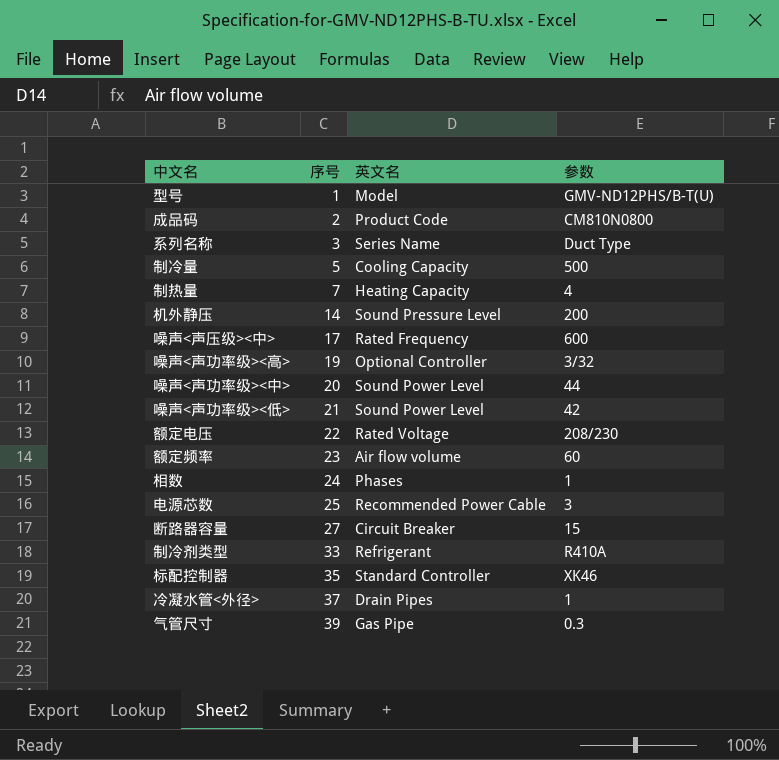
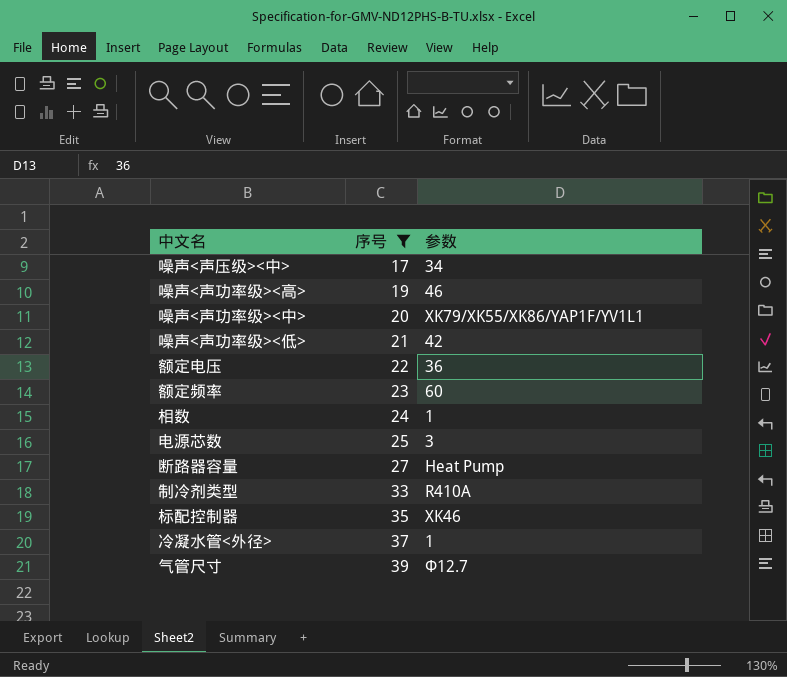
filter: none -> 序号 >= 17
column 英文名 | position: 3 -> none
噪声<声压级><中> | 参数: 600 -> 34
噪声<声功率级><高> | 参数: 3/32 -> 46
噪声<声功率级><中> | 参数: 44 -> XK79/XK55/XK86/YAP1F/YV1L1
额定电压 | 参数: 208/230 -> 36
断路器容量 | 参数: 15 -> Heat Pump
气管尺寸 | 参数: 0.3 -> Φ12.7

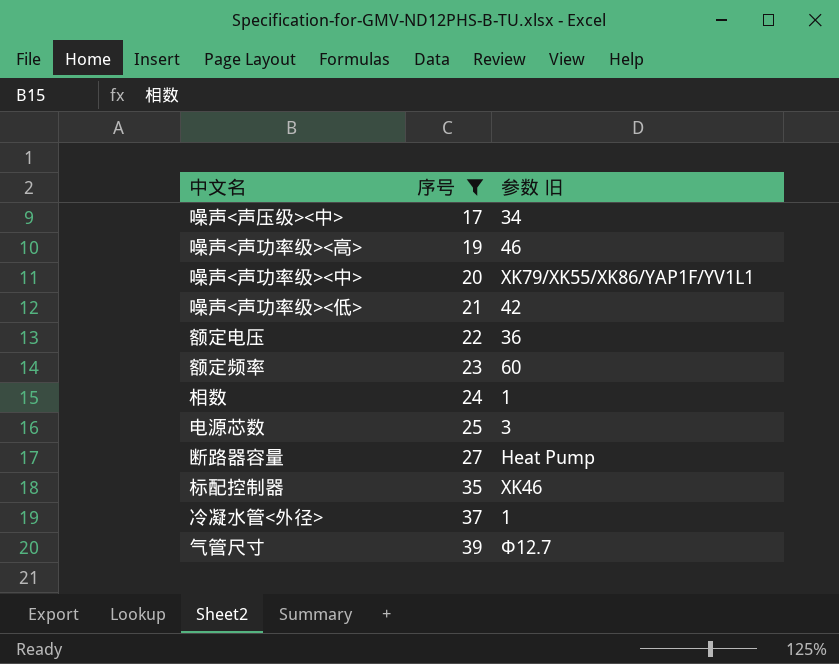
column name: 参数 -> 参数 旧
row 制冷剂类型: 33 | R410A -> none

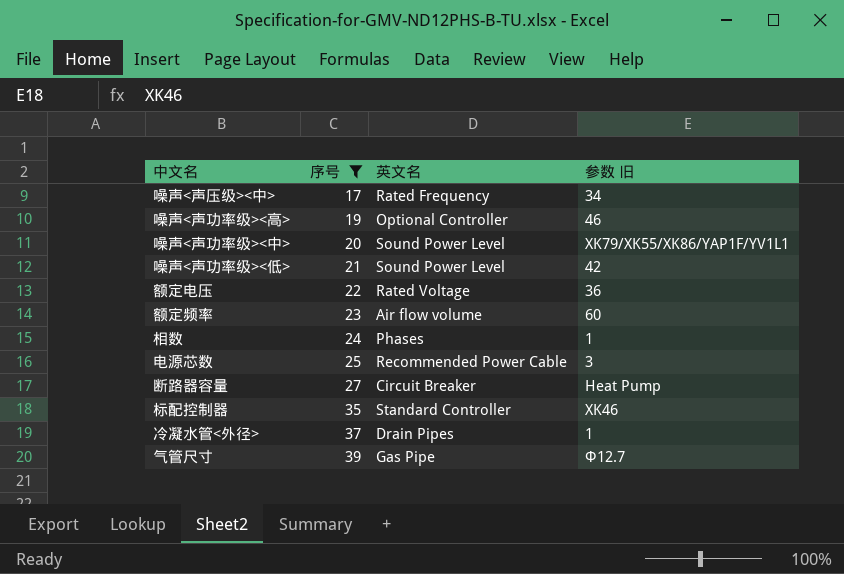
column 英文名 | position: none -> 3

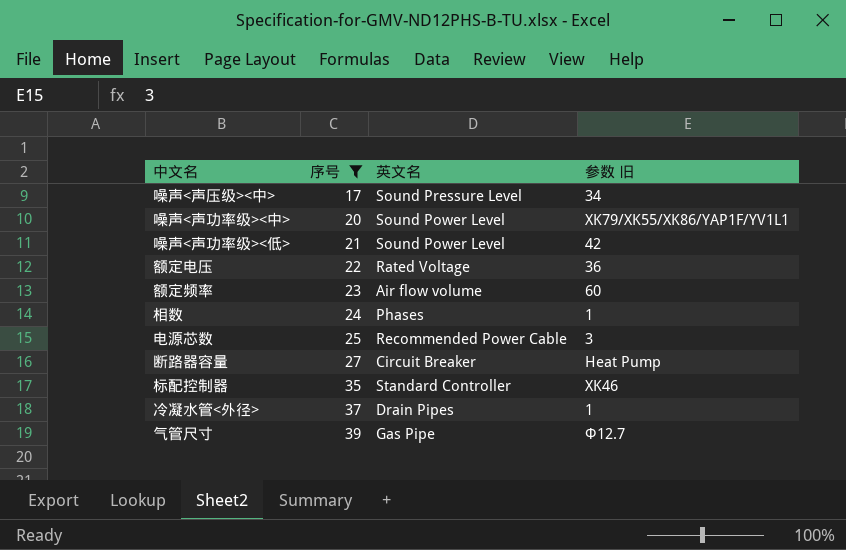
row 噪声<声功率级><高>: 19 | Optional Controller | 46 -> none
噪声<声压级><中> | 英文名: Rated Frequency -> Sound Pressure Level

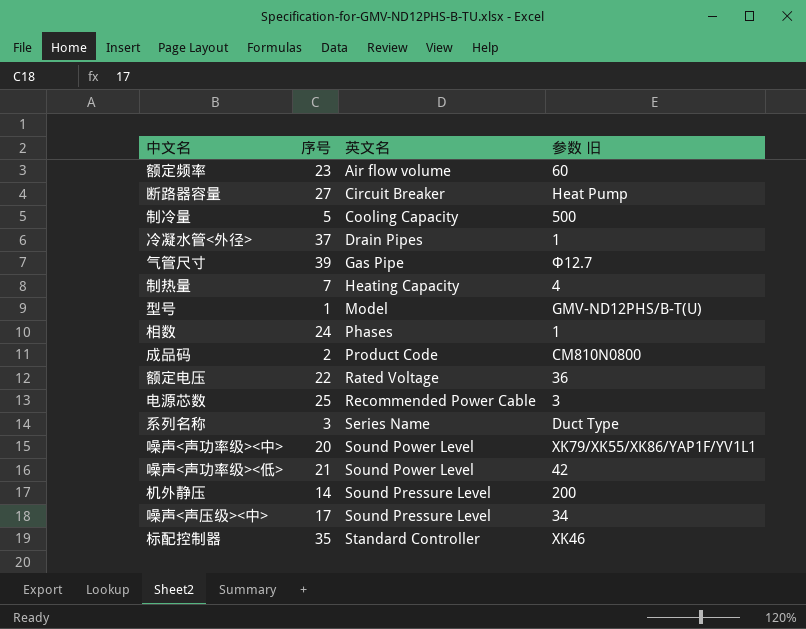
filter: 序号 >= 17 -> none
row order: 序号 ascending -> 英文名 ascending

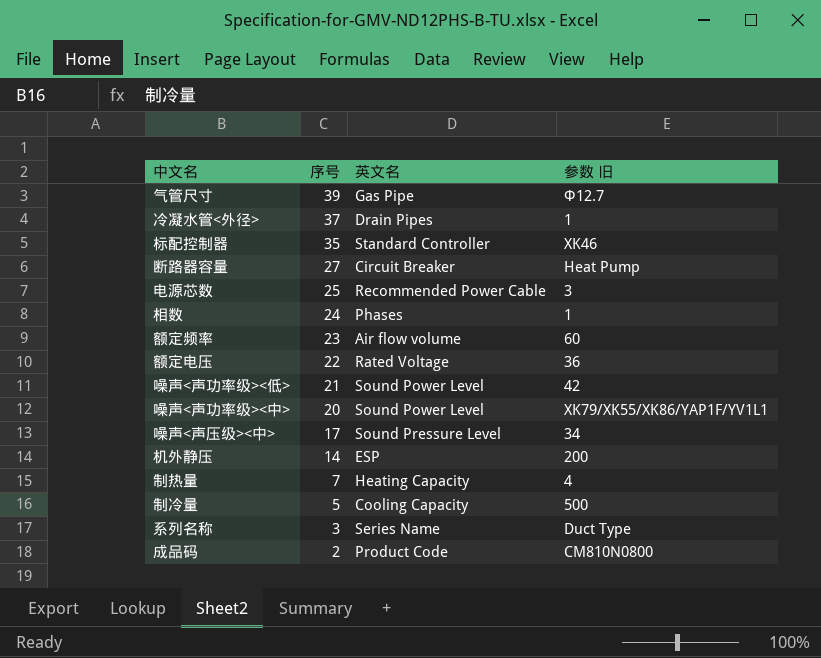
row order: 英文名 ascending -> 序号 descending
row 型号: 1 | Model | GMV-ND12PHS/B-T(U) -> none
机外静压 | 英文名: Sound Pressure Level -> ESP

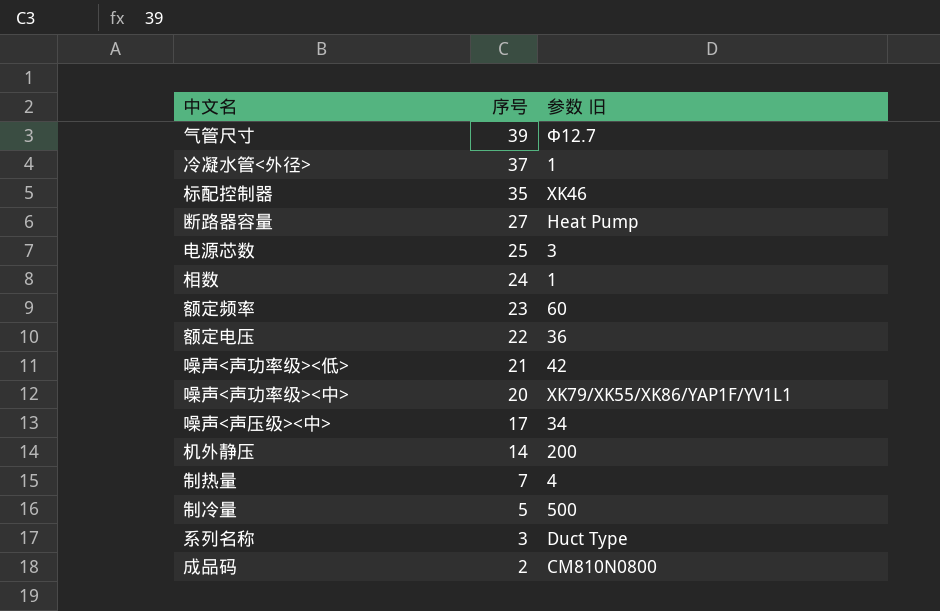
column 英文名 | position: 3 -> none

